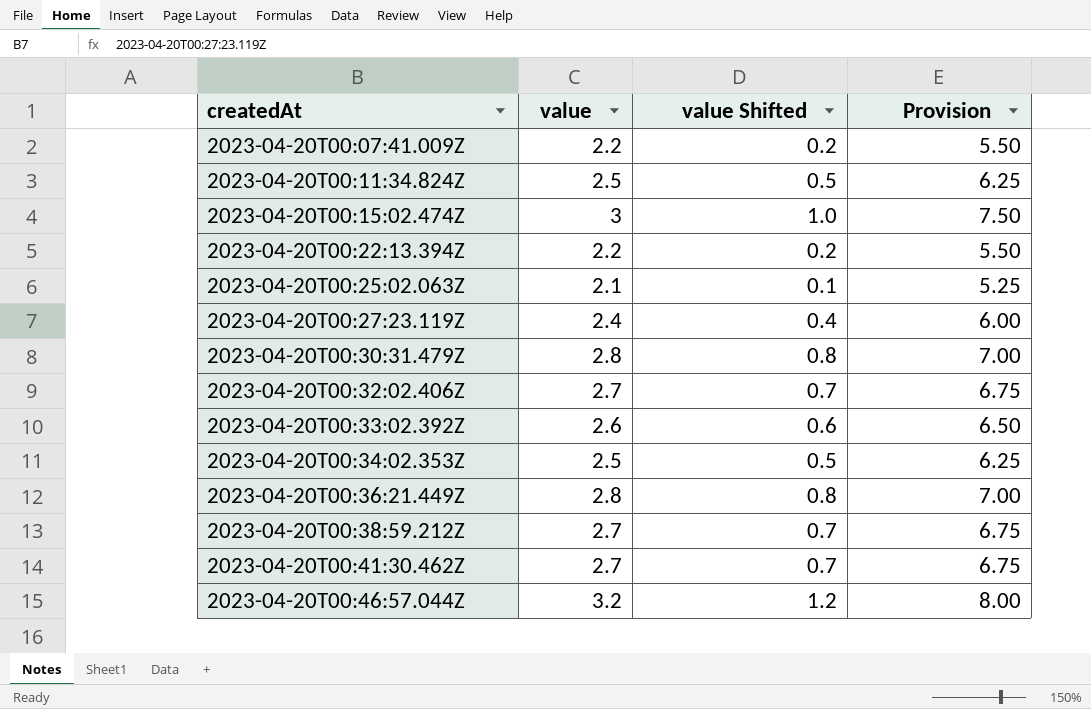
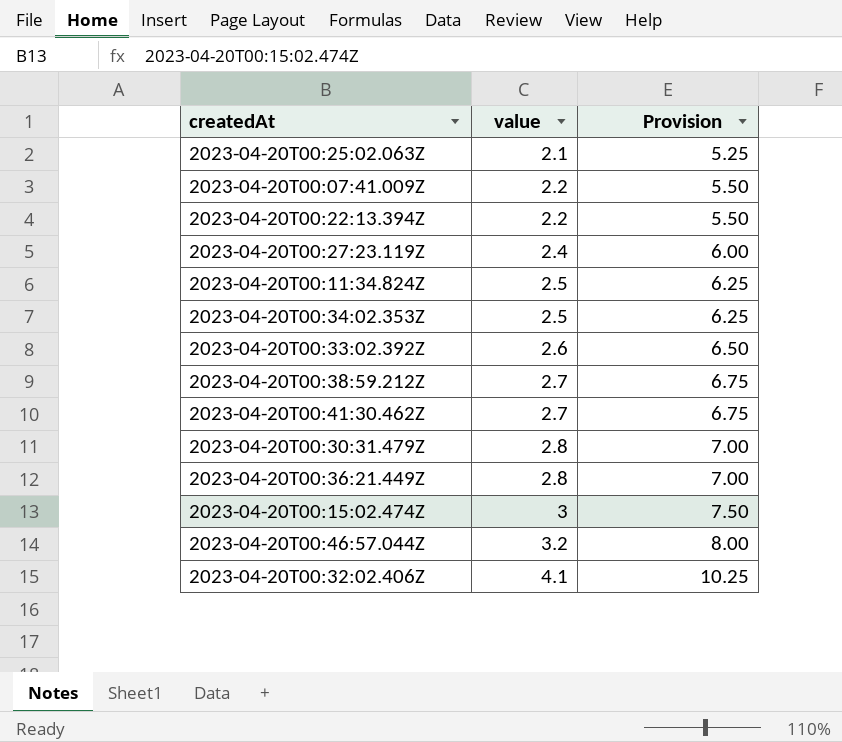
row order: createdAt ascending -> value ascending
column value Shifted | formula: [value] - 2 -> none
2023-04-20T00:32:02.406Z | value: 2.7 -> 4.1
2023-04-20T00:32:02.406Z | Provision: 6.75 -> 10.25

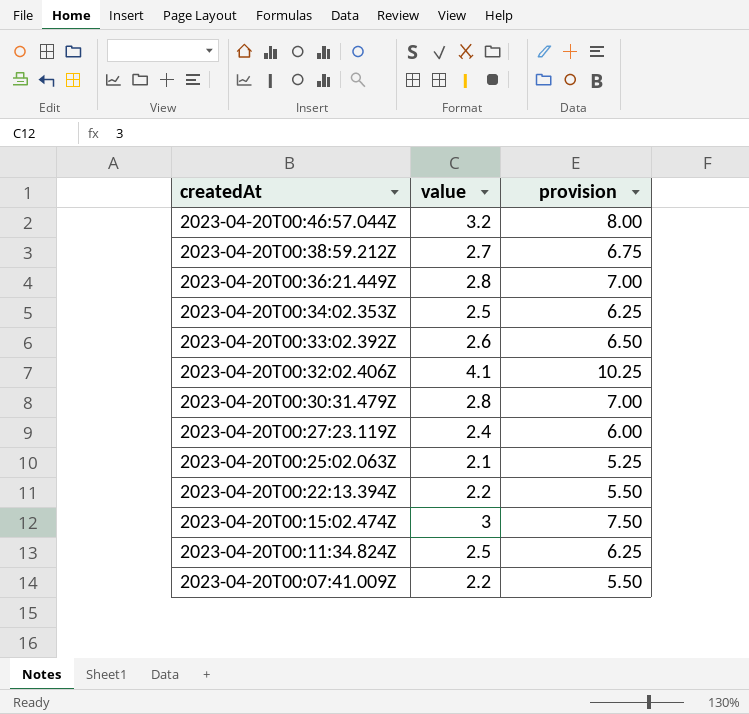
row order: value ascending -> createdAt descending
column name: Provision -> provision
row 2023-04-20T00:41:30.462Z: 2.7 | 6.75 -> none

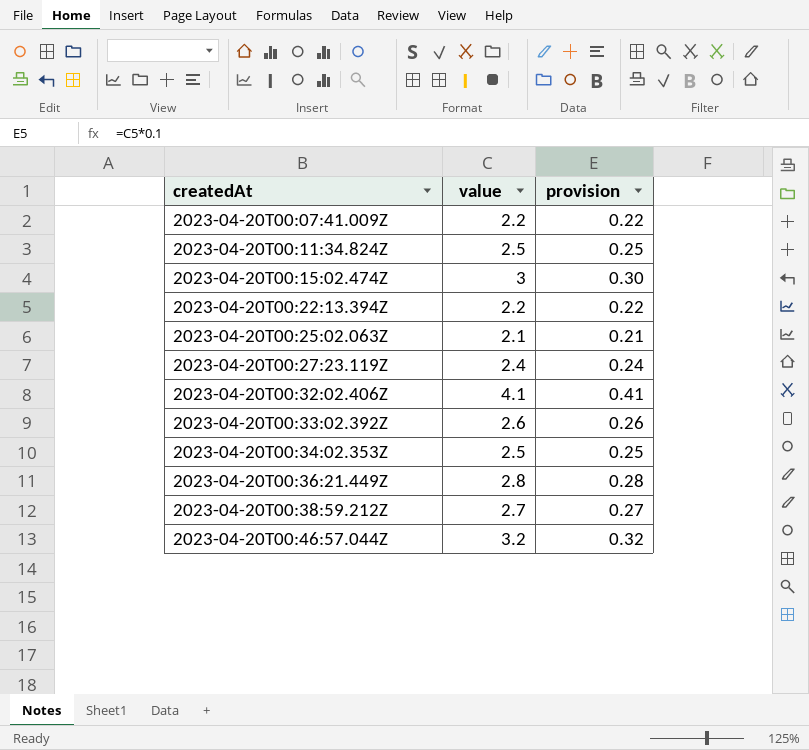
row order: createdAt descending -> createdAt ascending
column provision | formula: [value] * 2.5 -> [value] * 0.1
row 2023-04-20T00:30:31.479Z: 2.8 | 7.00 -> none

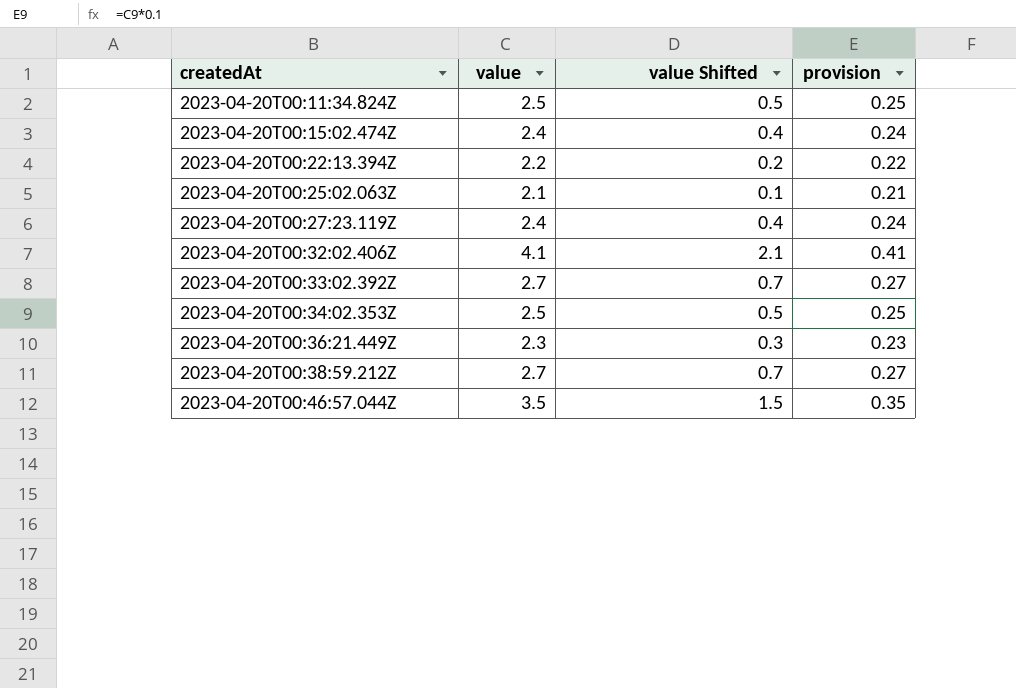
column value Shifted | formula: none -> [value] - 2
row 2023-04-20T00:07:41.009Z: 2.2 | 0.22 -> none
2023-04-20T00:15:02.474Z | value: 3 -> 2.4
2023-04-20T00:15:02.474Z | provision: 0.30 -> 0.24
2023-04-20T00:33:02.392Z | value: 2.6 -> 2.7
2023-04-20T00:33:02.392Z | provision: 0.26 -> 0.27
2023-04-20T00:36:21.449Z | value: 2.8 -> 2.3
2023-04-20T00:36:21.449Z | provision: 0.28 -> 0.23
2023-04-20T00:46:57.044Z | value: 3.2 -> 3.5
2023-04-20T00:46:57.044Z | provision: 0.32 -> 0.35

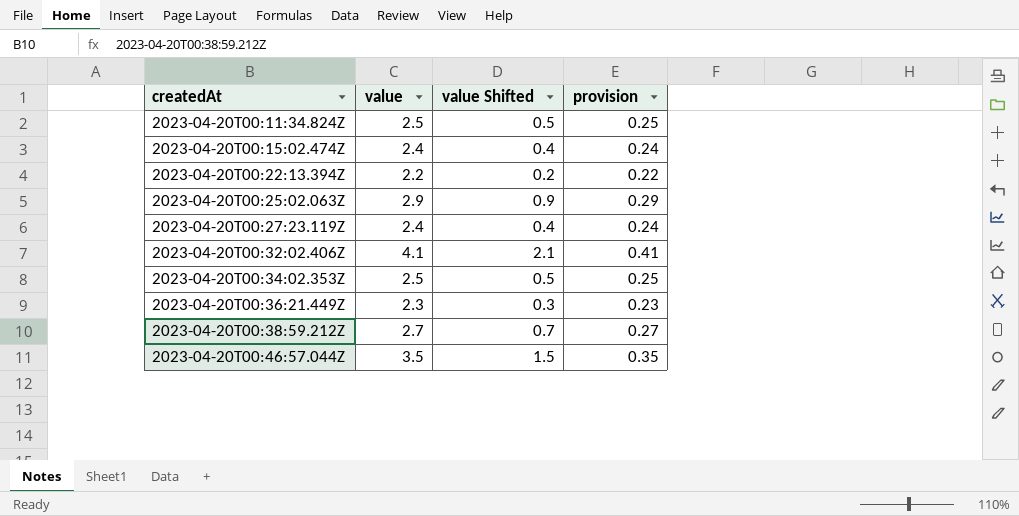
row 2023-04-20T00:33:02.392Z: 2.7 | 0.7 | 0.27 -> none
2023-04-20T00:25:02.063Z | value: 2.1 -> 2.9
2023-04-20T00:25:02.063Z | value Shifted: 0.1 -> 0.9
2023-04-20T00:25:02.063Z | provision: 0.21 -> 0.29

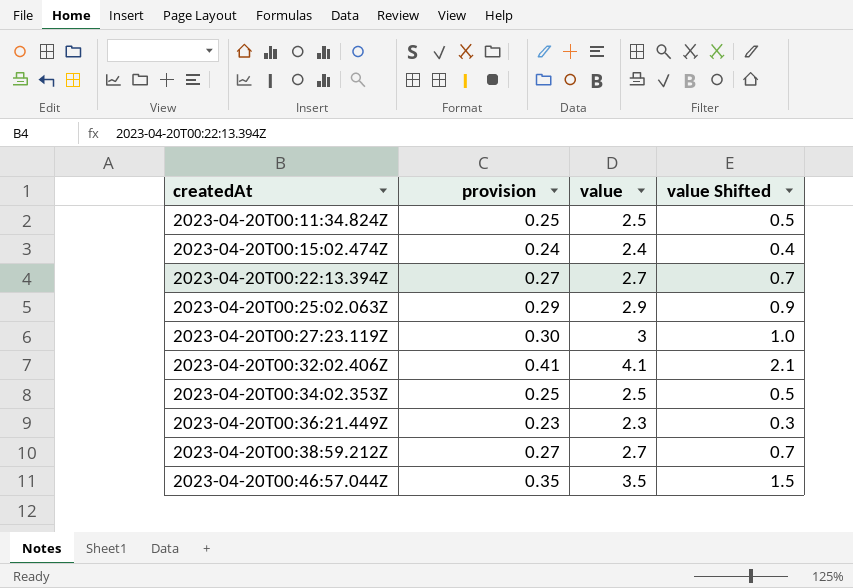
column provision | position: 4 -> 2
2023-04-20T00:22:13.394Z | provision: 0.22 -> 0.27
2023-04-20T00:22:13.394Z | value: 2.2 -> 2.7
2023-04-20T00:22:13.394Z | value Shifted: 0.2 -> 0.7
2023-04-20T00:27:23.119Z | provision: 0.24 -> 0.30
2023-04-20T00:27:23.119Z | value: 2.4 -> 3
2023-04-20T00:27:23.119Z | value Shifted: 0.4 -> 1.0

